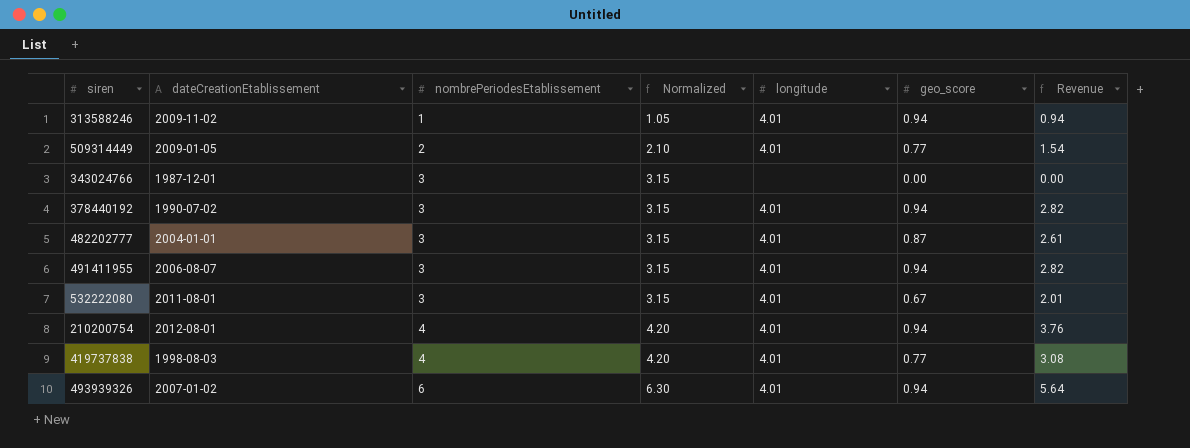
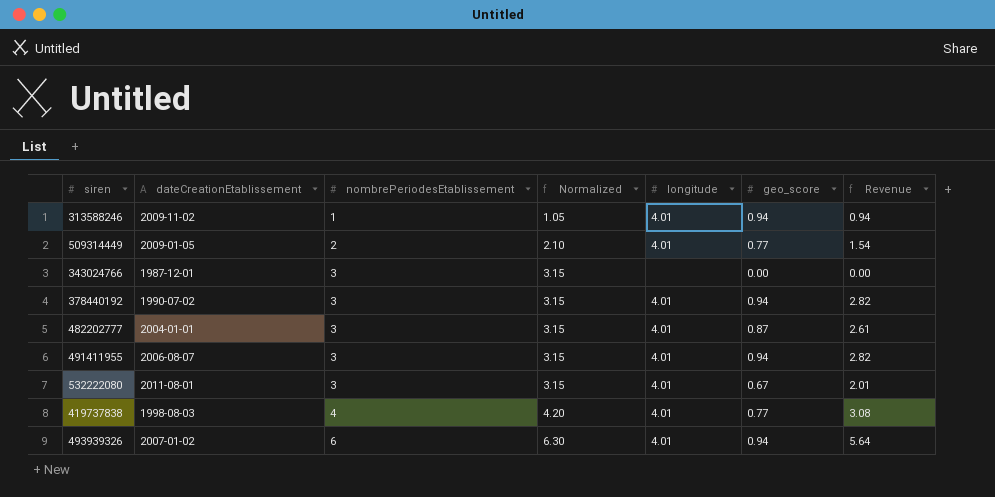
row 210200754: 2012-08-01 | 4 | 4.20 | 4.01 | 0.94 | 3.76 -> none

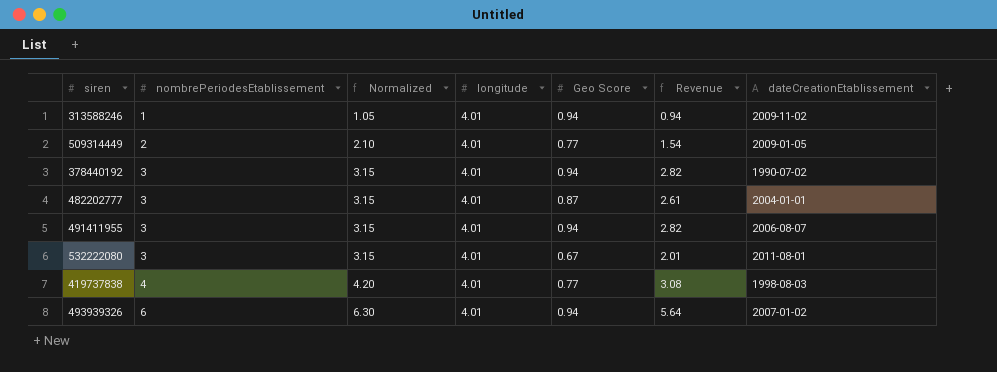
column name: geo_score -> Geo Score
column dateCreationEtablissement | position: 2 -> 7
row 343024766: 1987-12-01 | 3 | 3.15 | none | 0.00 | 0.00 -> none

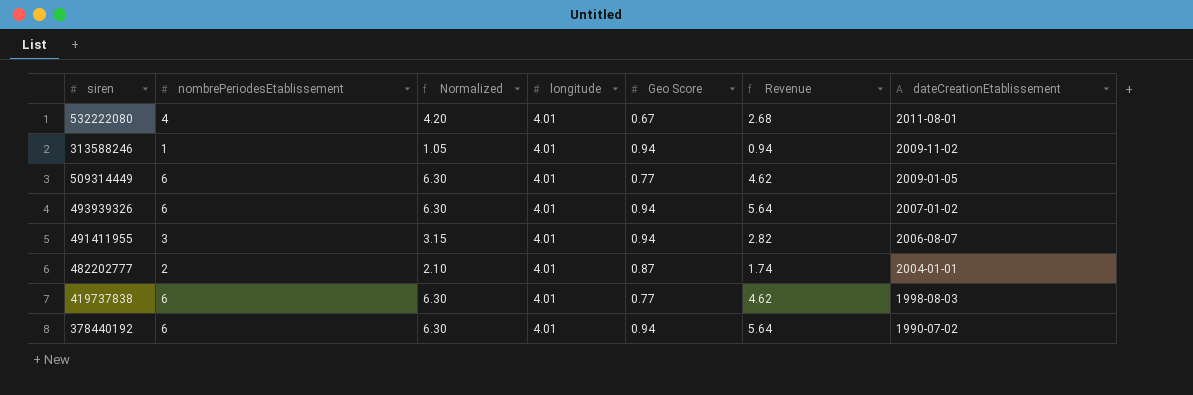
row order: nombrePeriodesEtablissement ascending -> dateCreationEtablissement descending
532222080 | nombrePeriodesEtablissement: 3 -> 4
532222080 | Normalized: 3.15 -> 4.20
532222080 | Revenue: 2.01 -> 2.68
509314449 | nombrePeriodesEtablissement: 2 -> 6
509314449 | Normalized: 2.10 -> 6.30
509314449 | Revenue: 1.54 -> 4.62
482202777 | nombrePeriodesEtablissement: 3 -> 2
482202777 | Normalized: 3.15 -> 2.10
482202777 | Revenue: 2.61 -> 1.74
419737838 | nombrePeriodesEtablissement: 4 -> 6
419737838 | Normalized: 4.20 -> 6.30
419737838 | Revenue: 3.08 -> 4.62
378440192 | nombrePeriodesEtablissement: 3 -> 6
378440192 | Normalized: 3.15 -> 6.30
378440192 | Revenue: 2.82 -> 5.64

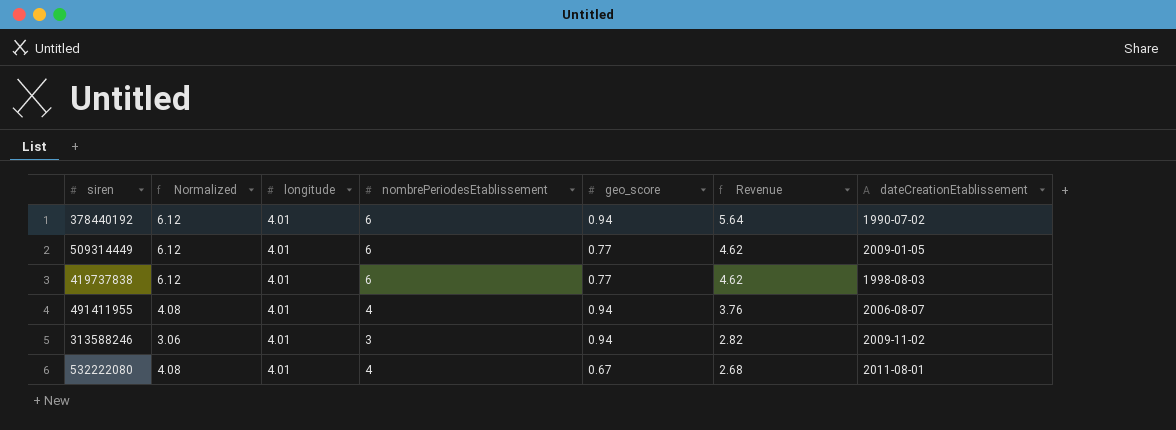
row order: dateCreationEtablissement descending -> Revenue descending
column Normalized | formula: [nombrePeriodesEtablissement] * 1.05 -> [nombrePeriodesEtablissement] * 1.02
column nombrePeriodesEtablissement | position: 2 -> 4
column name: Geo Score -> geo_score
row 493939326: 6 | 6.30 | 4.01 | 0.94 | 5.64 | 2007-01-02 -> none
row 482202777: 2 | 2.10 | 4.01 | 0.87 | 1.74 | 2004-01-01 -> none
491411955 | nombrePeriodesEtablissement: 3 -> 4
491411955 | Revenue: 2.82 -> 3.76
313588246 | nombrePeriodesEtablissement: 1 -> 3
313588246 | Revenue: 0.94 -> 2.82

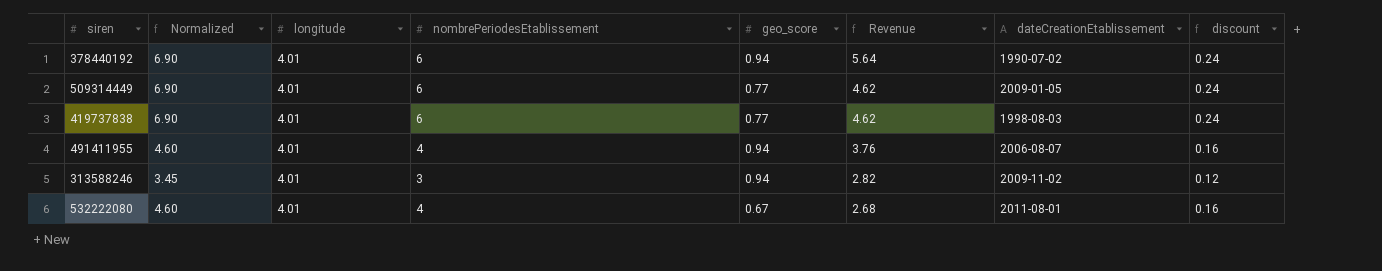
column Normalized | formula: [nombrePeriodesEtablissement] * 1.02 -> [nombrePeriodesEtablissement] * 1.15
column discount | formula: none -> [nombrePeriodesEtablissement] * 0.04

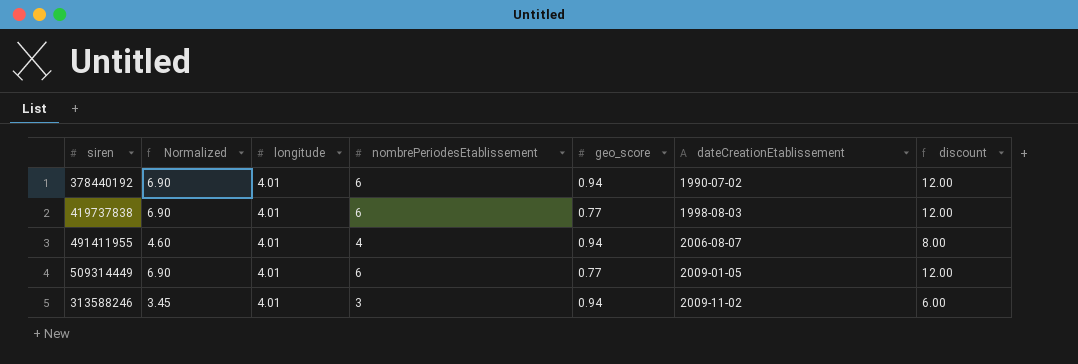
row order: Revenue descending -> dateCreationEtablissement ascending
column Revenue | formula: [nombrePeriodesEtablissement] * [geo_score] -> none
column discount | formula: [nombrePeriodesEtablissement] * 0.04 -> [nombrePeriodesEtablissement] * 2
row 532222080: 4.60 | 4.01 | 4 | 0.67 | 2.68 | 2011-08-01 | 0.16 -> none

